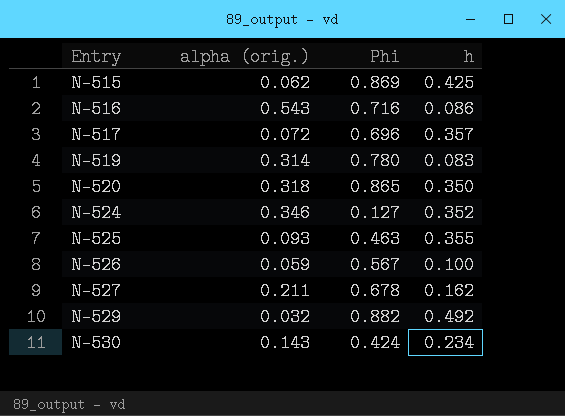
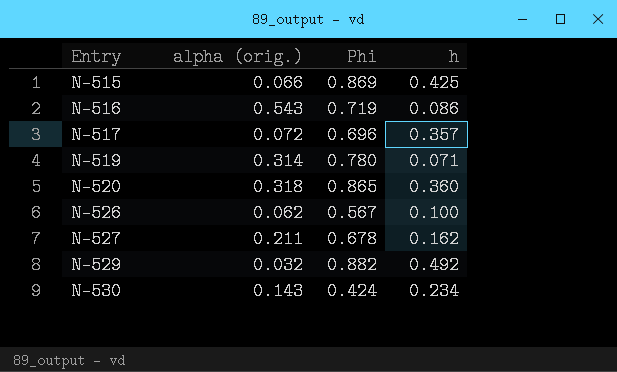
row N-524: 0.346 | 0.127 | 0.352 -> none
row N-525: 0.093 | 0.463 | 0.355 -> none
N-515 | alpha (orig.): 0.062 -> 0.066
N-516 | Phi: 0.716 -> 0.719
N-519 | h: 0.083 -> 0.071
N-520 | h: 0.350 -> 0.360
N-526 | alpha (orig.): 0.059 -> 0.062

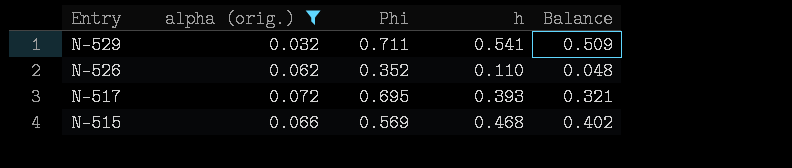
filter: none -> alpha (orig.) <= 0.072
row order: Entry ascending -> Entry descending
column Balance | formula: none -> [h] - [alpha (orig.)]
N-529 | Phi: 0.882 -> 0.711
N-529 | h: 0.492 -> 0.541
N-526 | Phi: 0.567 -> 0.352
N-526 | h: 0.100 -> 0.110
N-517 | Phi: 0.696 -> 0.695
N-517 | h: 0.357 -> 0.393
N-515 | Phi: 0.869 -> 0.569
N-515 | h: 0.425 -> 0.468

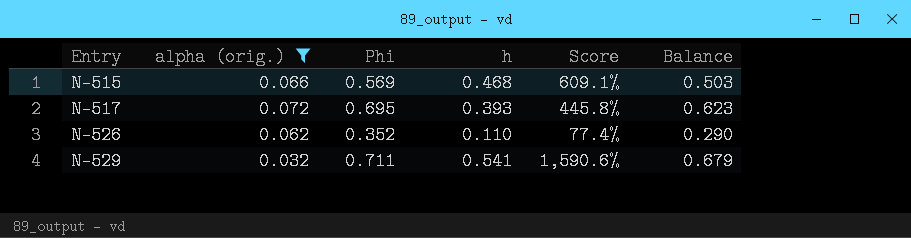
row order: Entry descending -> Entry ascending
column Score | formula: none -> ([h] - [alpha (orig.)]) / [alpha (orig.)]
column Balance | formula: [h] - [alpha (orig.)] -> [Phi] - [alpha (orig.)]

